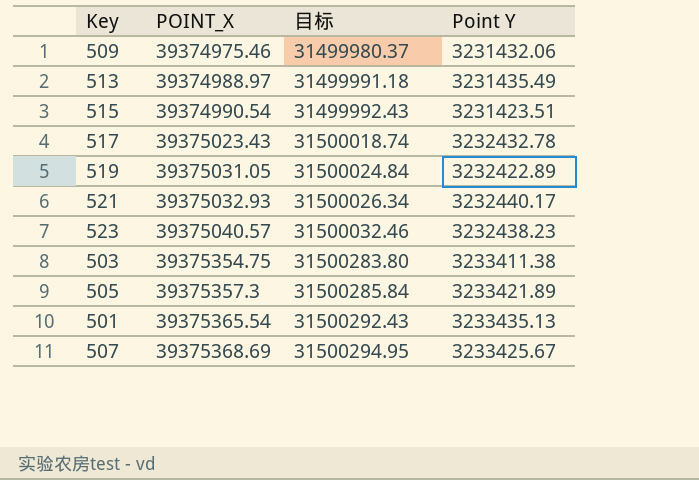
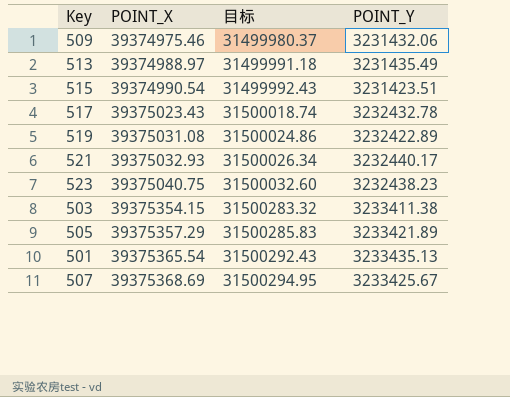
column name: Point Y -> POINT_Y
519 | POINT_X: 39375031.05 -> 39375031.08
519 | 目标: 31500024.84 -> 31500024.86
523 | POINT_X: 39375040.57 -> 39375040.75
523 | 目标: 31500032.46 -> 31500032.60
503 | POINT_X: 39375354.75 -> 39375354.15
503 | 目标: 31500283.80 -> 31500283.32
505 | POINT_X: 39375357.3 -> 39375357.29
505 | 目标: 31500285.84 -> 31500285.83

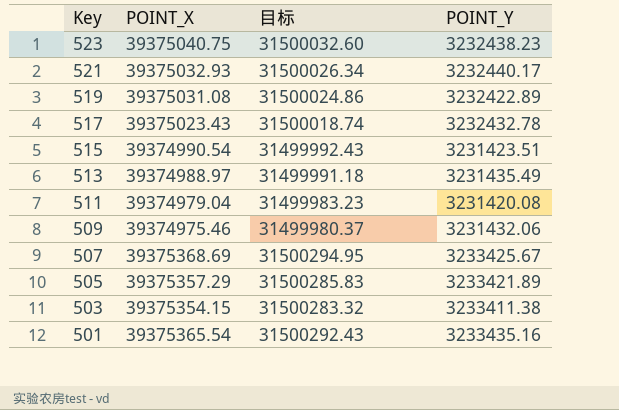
row order: POINT_X ascending -> Key descending
row 511: none -> 39374979.04 | 31499983.23 | 3231420.08
501 | POINT_Y: 3233435.13 -> 3233435.16

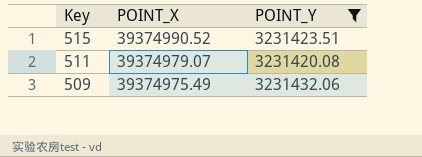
filter: none -> POINT_Y <= 3231432.06
column 目标 | formula: [POINT_X] * 0.8 -> none
515 | POINT_X: 39374990.54 -> 39374990.52
511 | POINT_X: 39374979.04 -> 39374979.07
509 | POINT_X: 39374975.46 -> 39374975.49

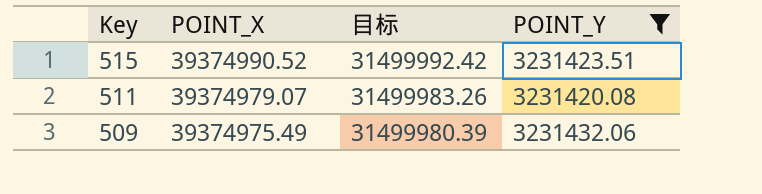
column 目标 | formula: none -> [POINT_X] * 0.8

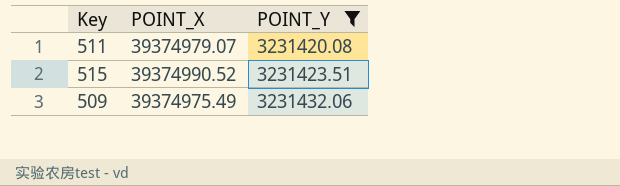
row order: Key descending -> POINT_Y ascending
column 目标 | formula: [POINT_X] * 0.8 -> none

